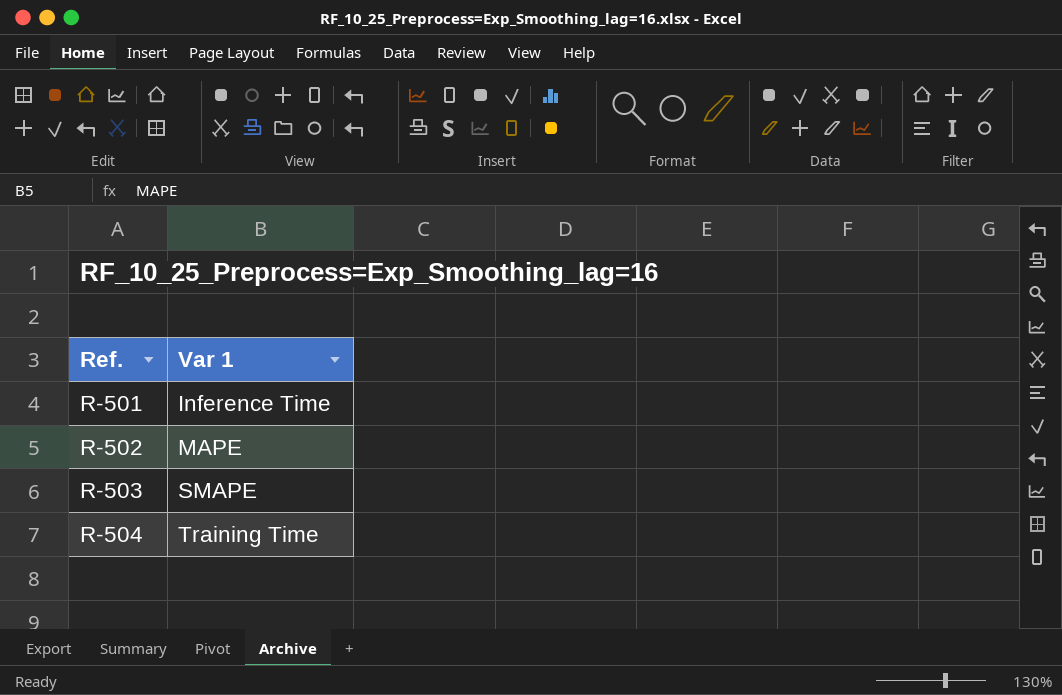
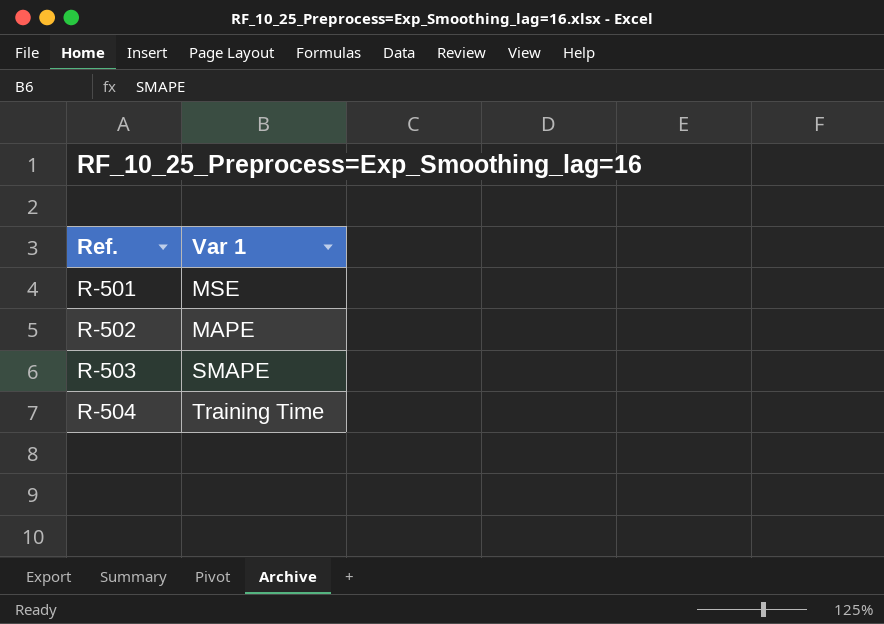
R-501 | Var 1: Inference Time -> MSE

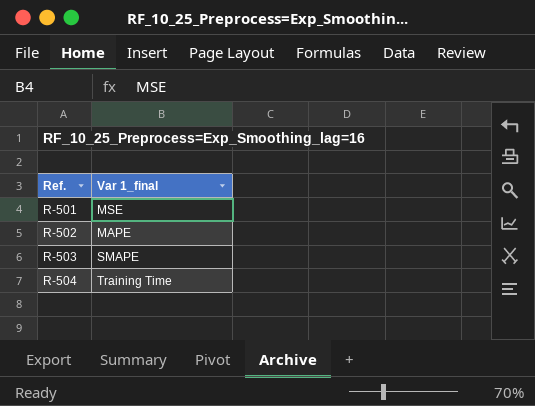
column name: Var 1 -> Var 1_final

